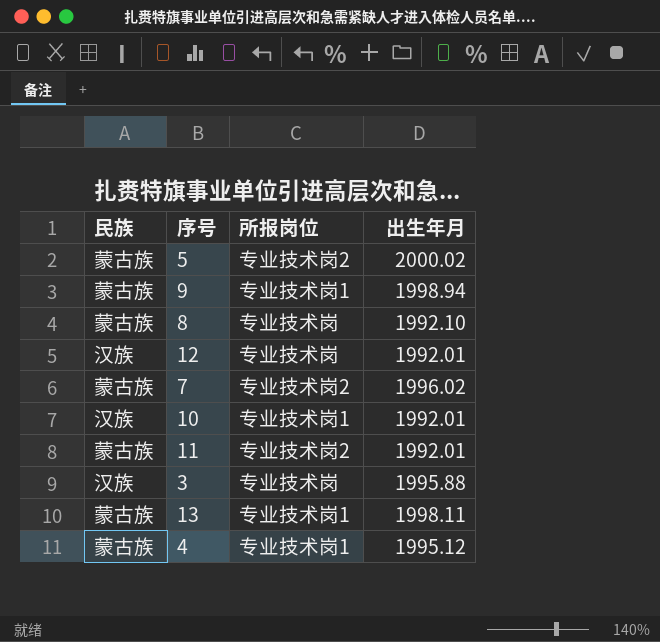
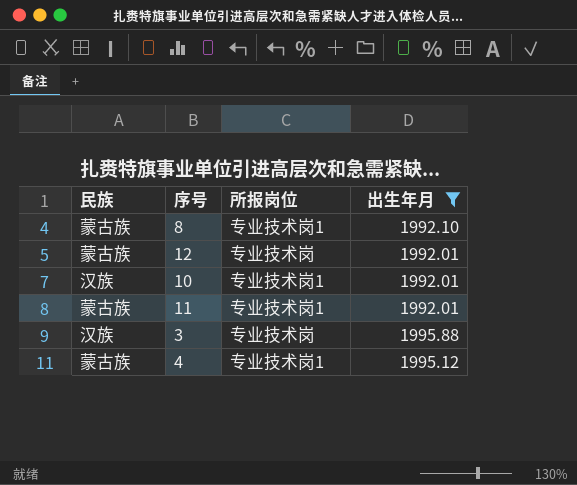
filter: none -> 出生年月 <= 1995.88
8 | 所报岗位: 专业技术岗 -> 专业技术岗1
12 | 民族: 汉族 -> 蒙古族
11 | 所报岗位: 专业技术岗2 -> 专业技术岗1

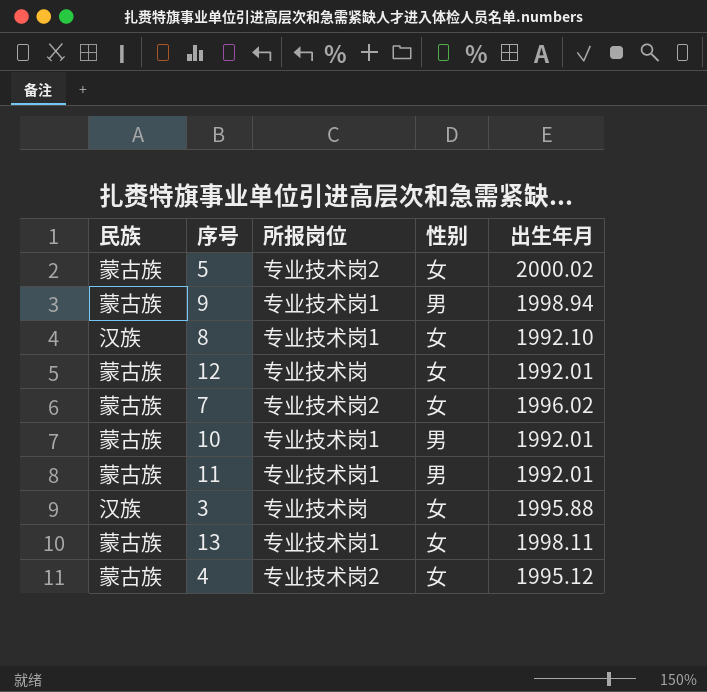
filter: 出生年月 <= 1995.88 -> none
column 性别 | position: none -> 4
8 | 民族: 蒙古族 -> 汉族
10 | 民族: 汉族 -> 蒙古族
4 | 所报岗位: 专业技术岗1 -> 专业技术岗2

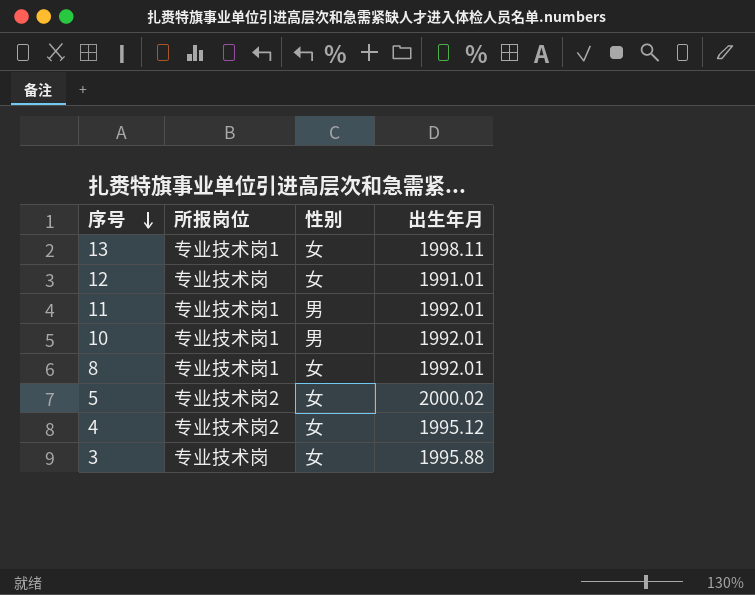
row order: none -> 序号 descending
column 民族 | position: 1 -> none
row 9: 蒙古族 | 专业技术岗1 | 男 | 1998.94 -> none
row 7: 蒙古族 | 专业技术岗2 | 女 | 1996.02 -> none
12 | 出生年月: 1992.01 -> 1991.01
8 | 出生年月: 1992.10 -> 1992.01

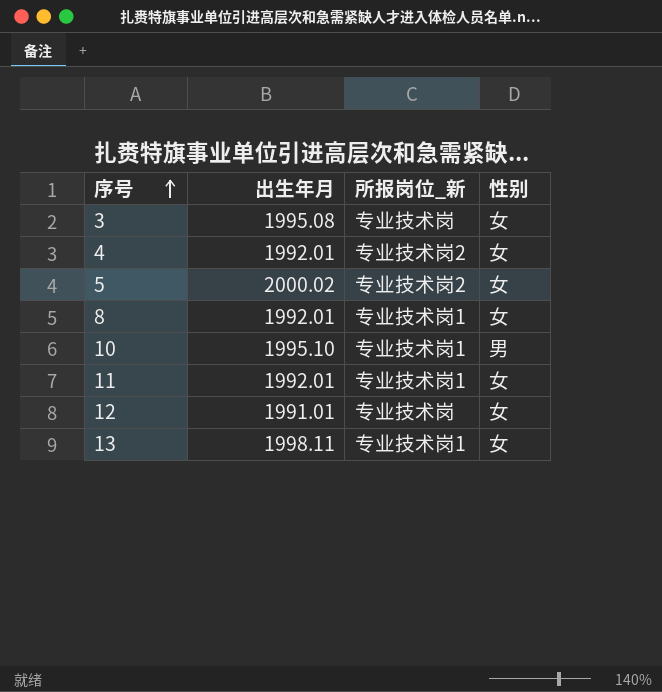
row order: 序号 descending -> 序号 ascending
column 出生年月 | position: 4 -> 2
column name: 所报岗位 -> 所报岗位_新
3 | 出生年月: 1995.88 -> 1995.08
4 | 出生年月: 1995.12 -> 1992.01
10 | 出生年月: 1992.01 -> 1995.10
11 | 性别: 男 -> 女

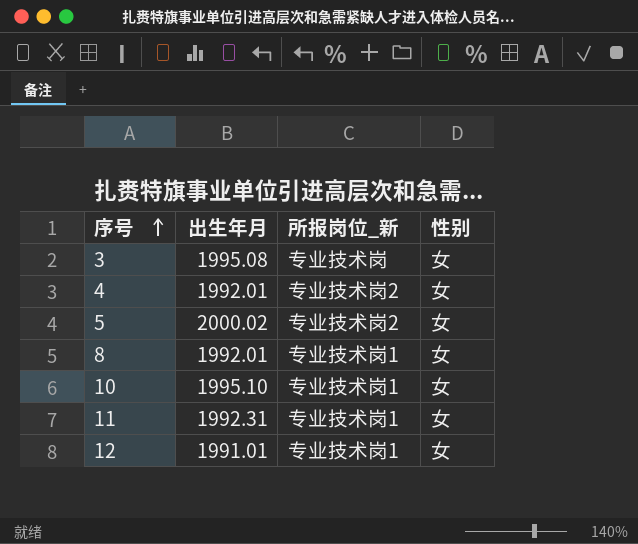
row 13: 1998.11 | 专业技术岗1 | 女 -> none
10 | 性别: 男 -> 女
11 | 出生年月: 1992.01 -> 1992.31
12 | 所报岗位_新: 专业技术岗 -> 专业技术岗1

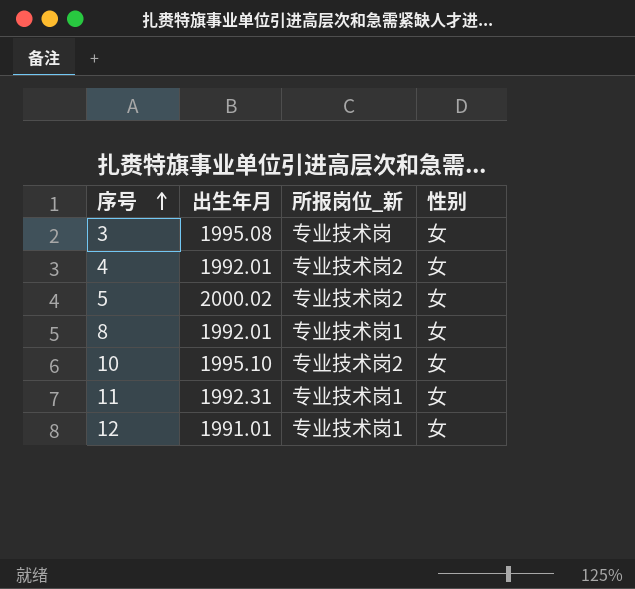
10 | 所报岗位_新: 专业技术岗1 -> 专业技术岗2

